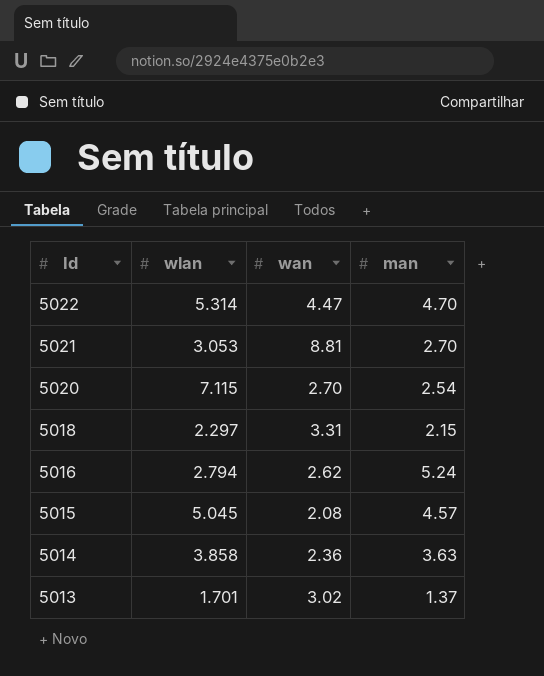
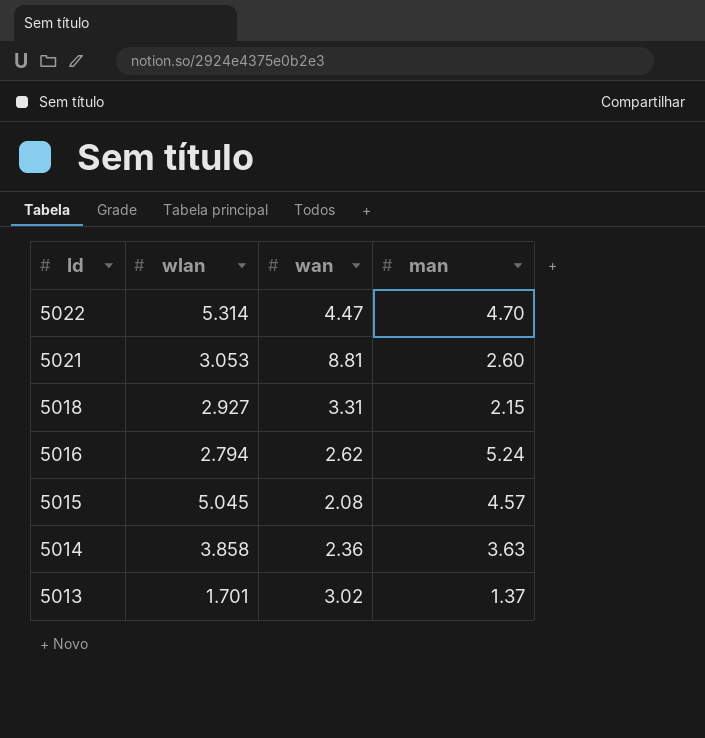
row 5020: 7.115 | 2.70 | 2.54 -> none
5021 | man: 2.70 -> 2.60
5018 | wlan: 2.297 -> 2.927

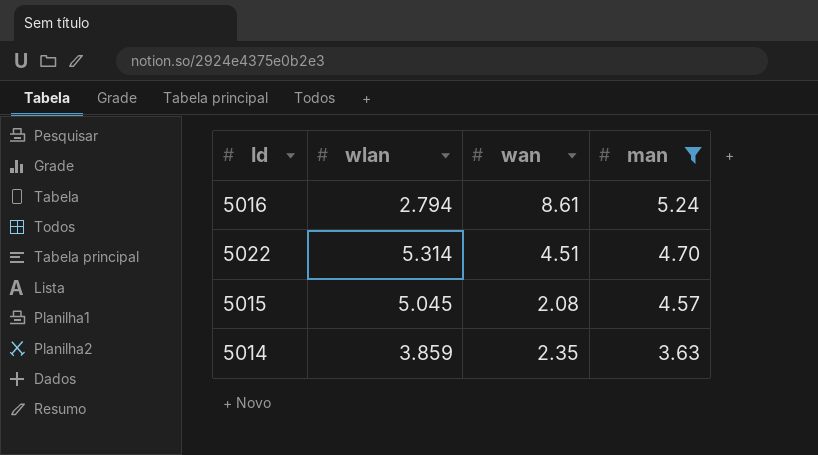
filter: none -> man >= 3.63
row order: Id descending -> man descending
5016 | wan: 2.62 -> 8.61
5022 | wan: 4.47 -> 4.51
5014 | wlan: 3.858 -> 3.859
5014 | wan: 2.36 -> 2.35

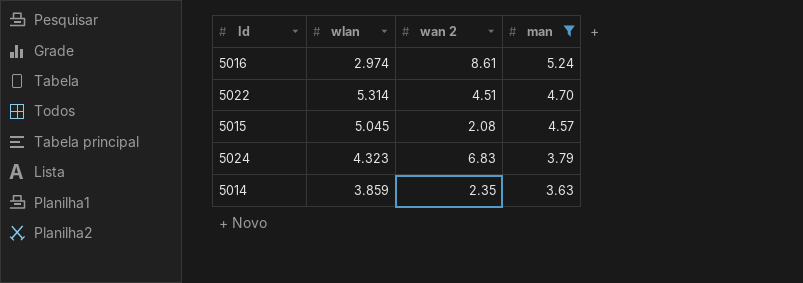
column name: wan -> wan 2
5016 | wlan: 2.794 -> 2.974
row 5024: none -> 4.323 | 6.83 | 3.79

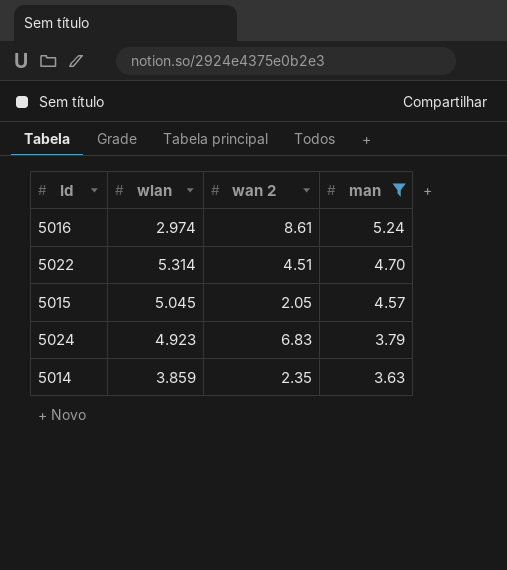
5015 | wan 2: 2.08 -> 2.05
5024 | wlan: 4.323 -> 4.923

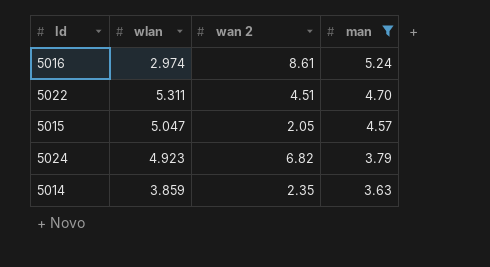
5022 | wlan: 5.314 -> 5.311
5015 | wlan: 5.045 -> 5.047
5024 | wan 2: 6.83 -> 6.82

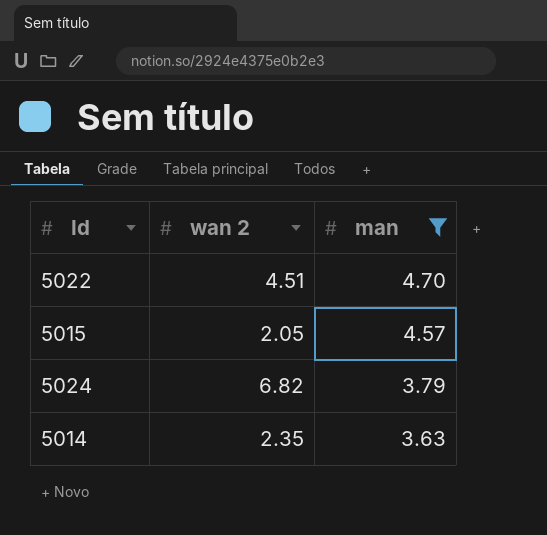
column wlan | position: 2 -> none
row 5016: 2.974 | 8.61 | 5.24 -> none

